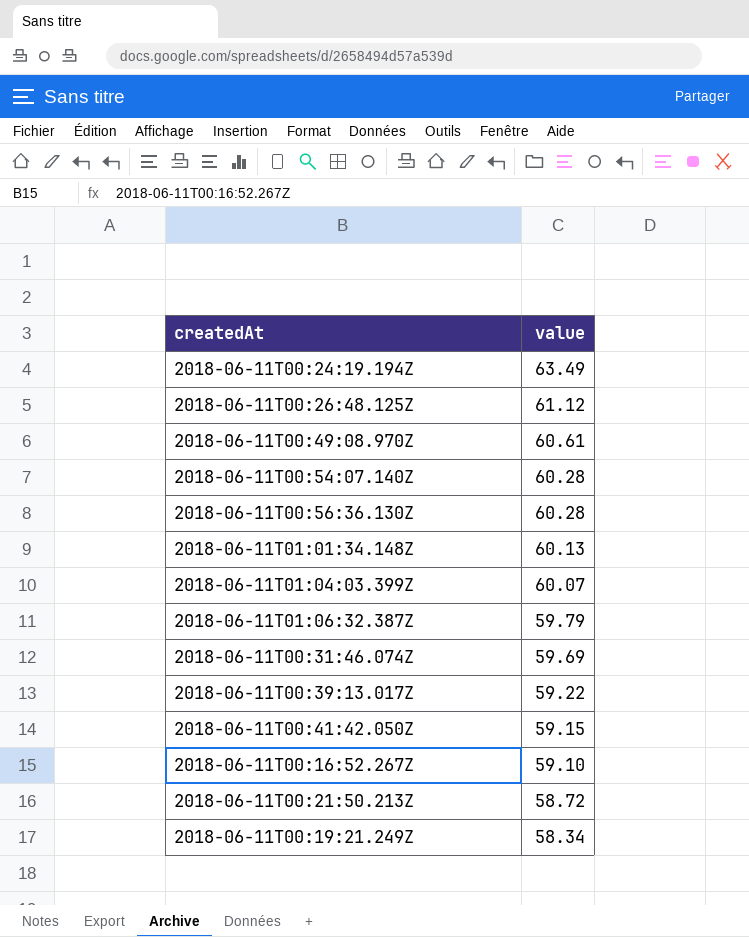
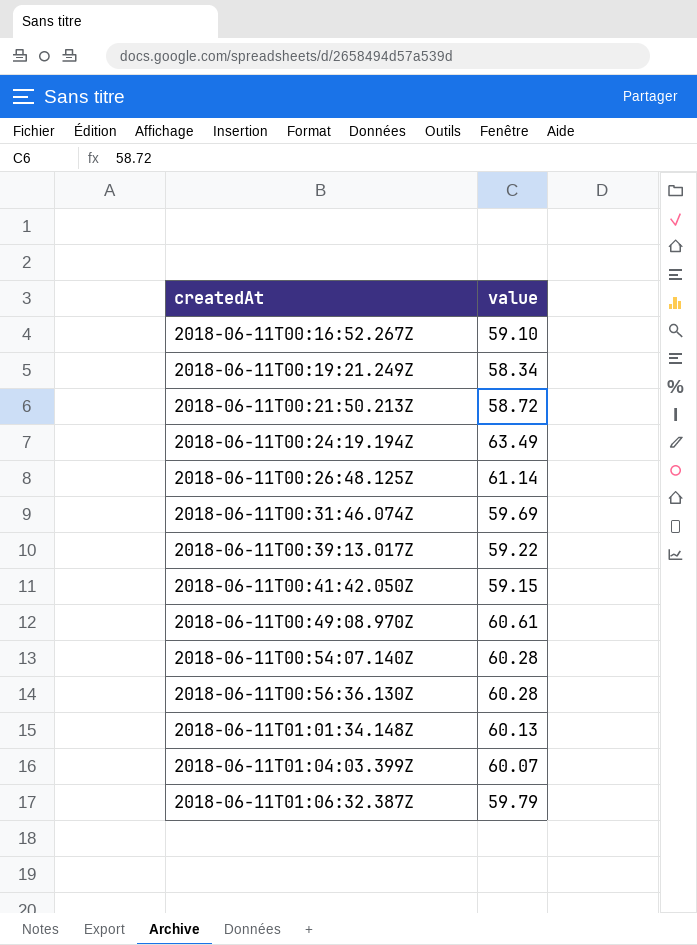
row order: value descending -> createdAt ascending
2018-06-11T00:26:48.125Z | value: 61.12 -> 61.14

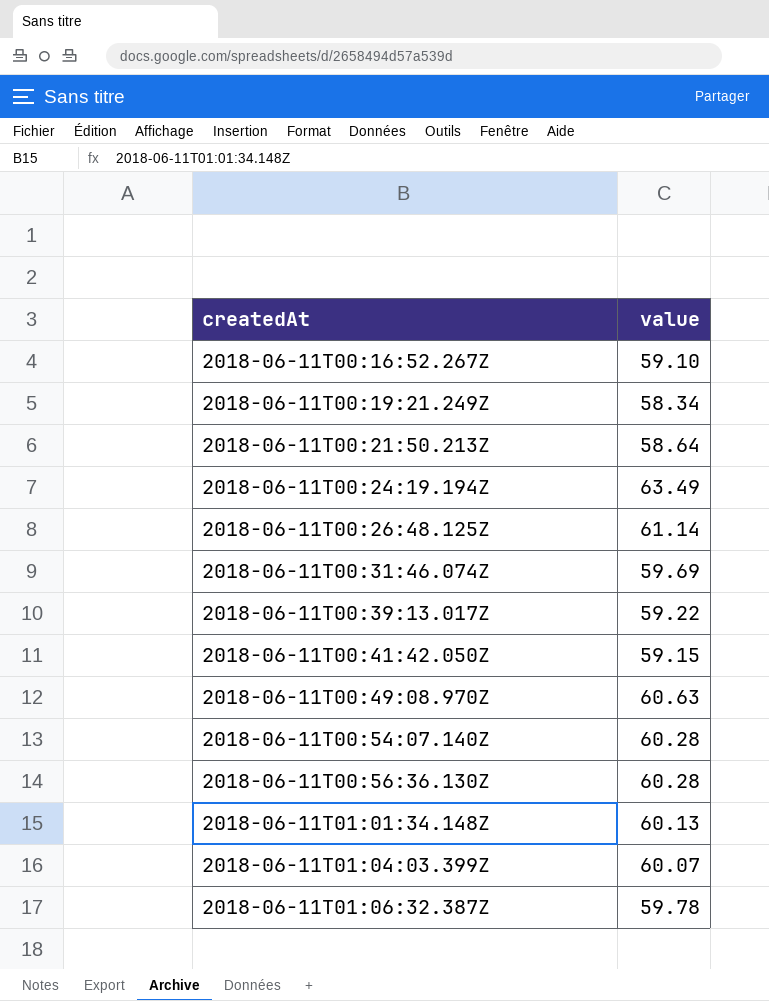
2018-06-11T00:21:50.213Z | value: 58.72 -> 58.64
2018-06-11T00:49:08.970Z | value: 60.61 -> 60.63
2018-06-11T01:06:32.387Z | value: 59.79 -> 59.78

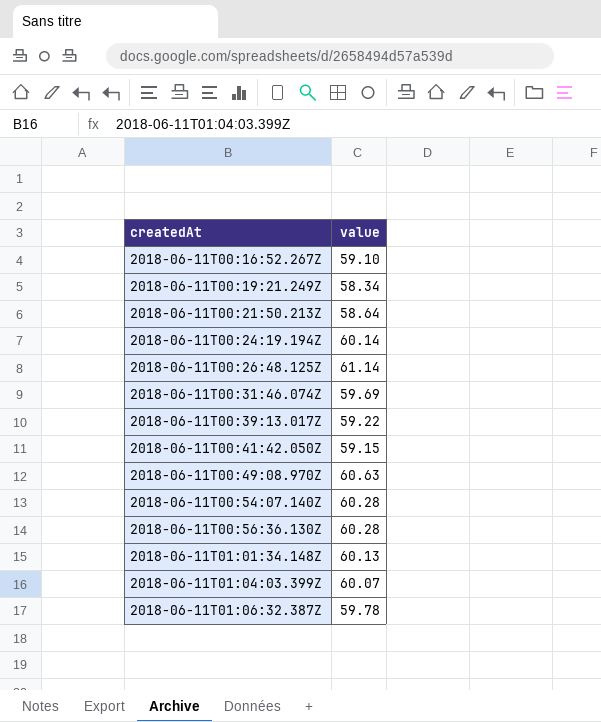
2018-06-11T00:24:19.194Z | value: 63.49 -> 60.14

